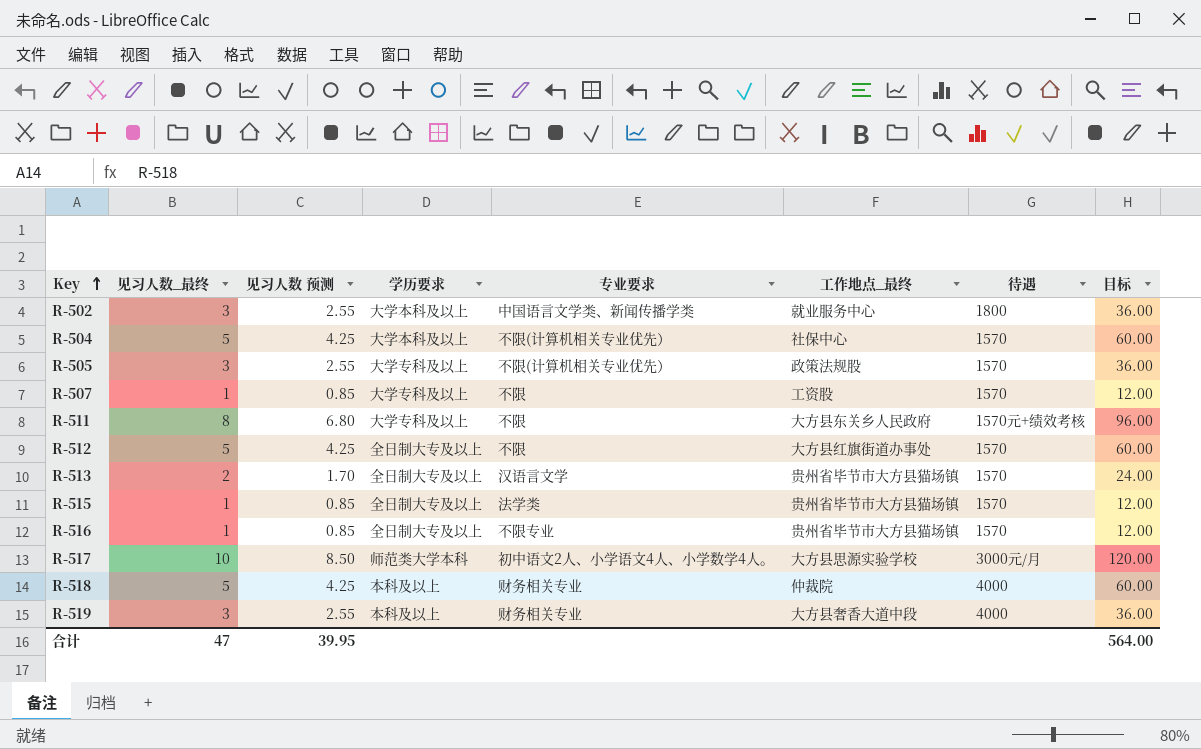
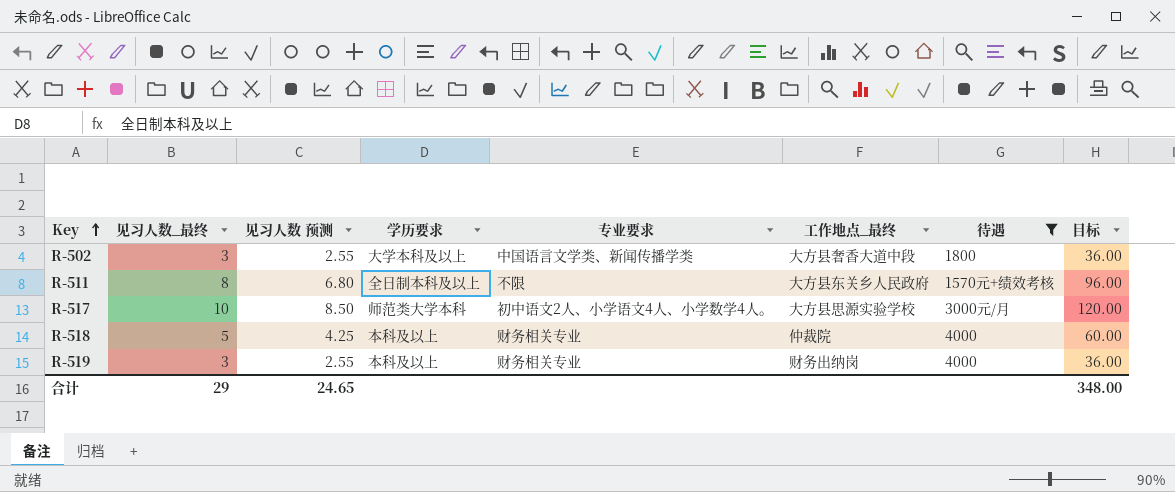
filter: none -> 待遇 != 1570
R-502 | 工作地点_最终: 就业服务中心 -> 大方县奢香大道中段
R-511 | 学历要求: 大学专科及以上 -> 全日制本科及以上
R-519 | 工作地点_最终: 大方县奢香大道中段 -> 财务出纳岗
合计 | 见习人数_最终: 47 -> 29
合计 | 见习人数 预测: 39.95 -> 24.65
合计 | 目标: 564.00 -> 348.00

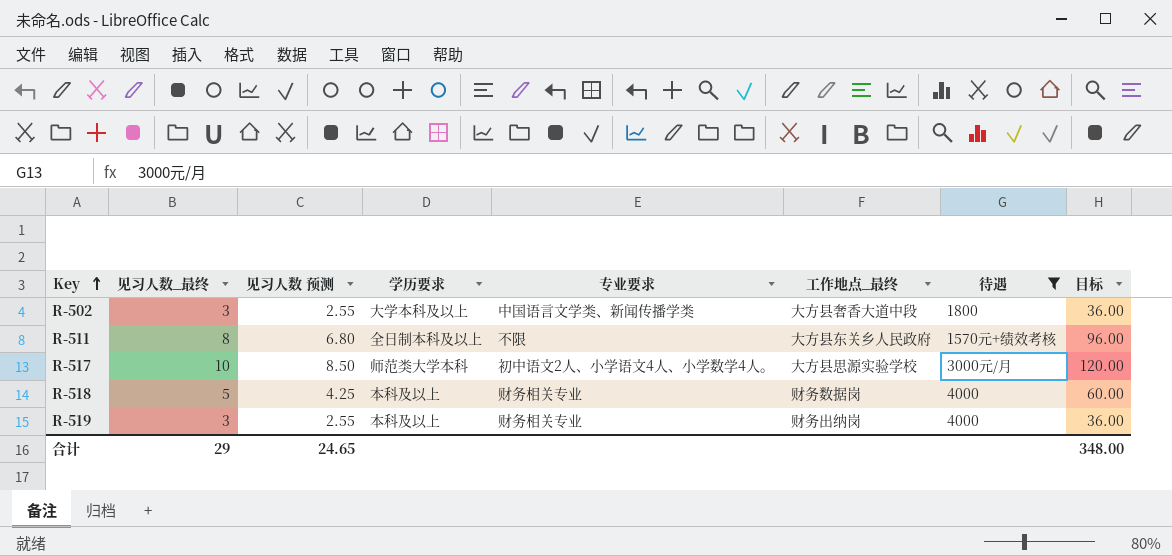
R-518 | 工作地点_最终: 仲裁院 -> 财务数据岗

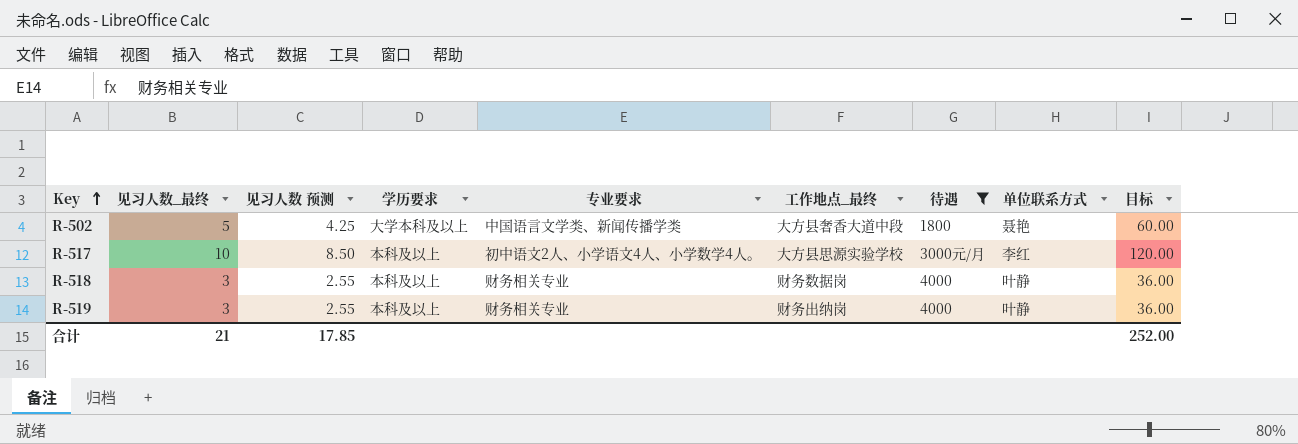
column 单位联系方式 | position: none -> 8
row R-511: 8 | 6.80 | 全日制本科及以上 | 不限 | 大方县东关乡人民政府 | 1570元+绩效考核 | 96.00 -> none
R-502 | 见习人数_最终: 3 -> 5
R-502 | 见习人数 预测: 2.55 -> 4.25
R-502 | 目标: 36.00 -> 60.00
R-517 | 学历要求: 师范类大学本科 -> 本科及以上
R-518 | 见习人数_最终: 5 -> 3
R-518 | 见习人数 预测: 4.25 -> 2.55
R-518 | 目标: 60.00 -> 36.00
合计 | 见习人数_最终: 29 -> 21
合计 | 见习人数 预测: 24.65 -> 17.85
合计 | 目标: 348.00 -> 252.00

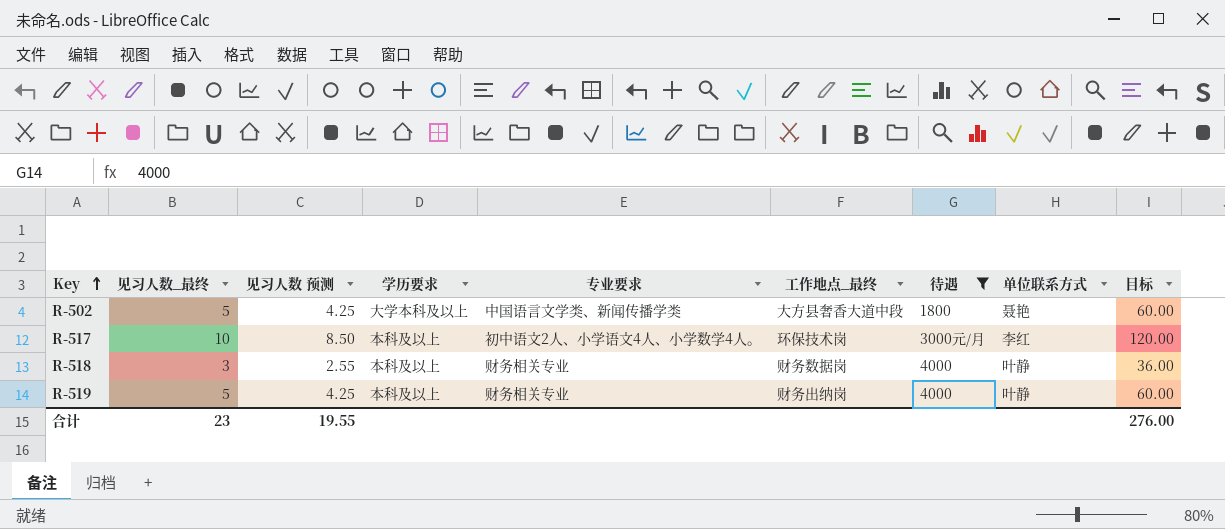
R-517 | 工作地点_最终: 大方县思源实验学校 -> 环保技术岗
R-519 | 见习人数_最终: 3 -> 5
R-519 | 见习人数 预测: 2.55 -> 4.25
R-519 | 目标: 36.00 -> 60.00
合计 | 见习人数_最终: 21 -> 23
合计 | 见习人数 预测: 17.85 -> 19.55
合计 | 目标: 252.00 -> 276.00

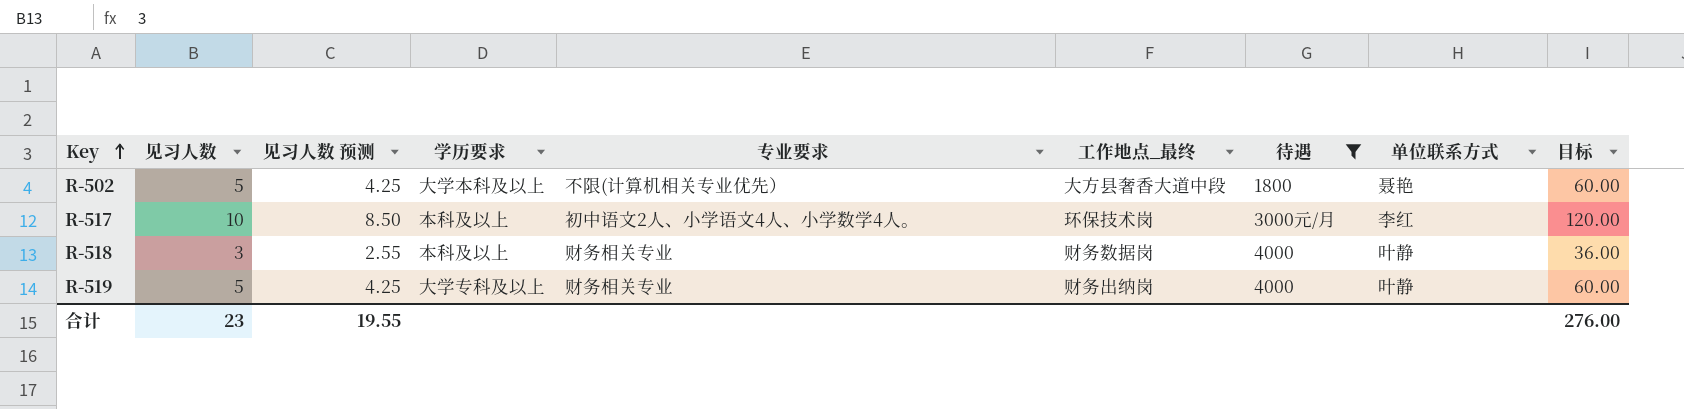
column name: 见习人数_最终 -> 见习人数
R-502 | 专业要求: 中国语言文学类、新闻传播学类 -> 不限(计算机相关专业优先）
R-519 | 学历要求: 本科及以上 -> 大学专科及以上

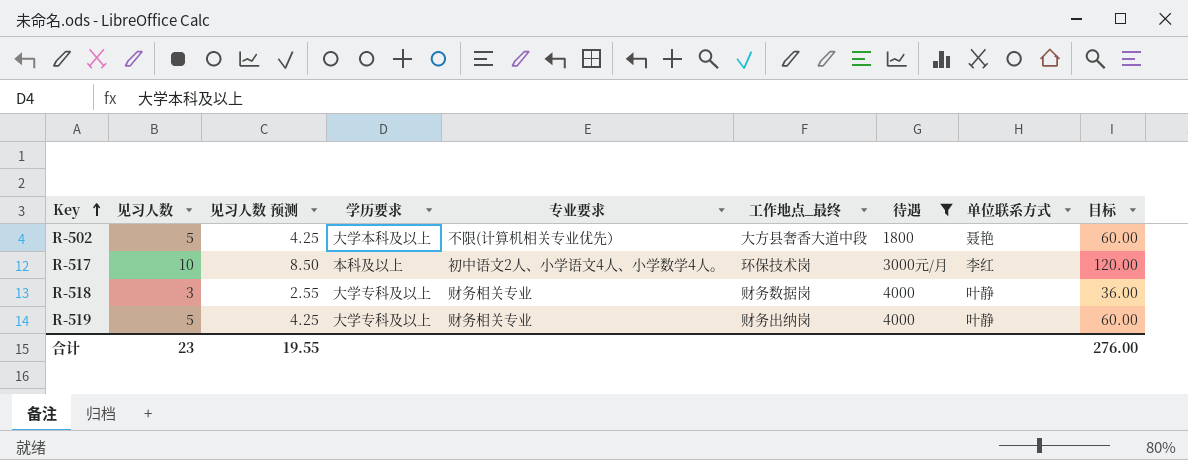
R-518 | 学历要求: 本科及以上 -> 大学专科及以上

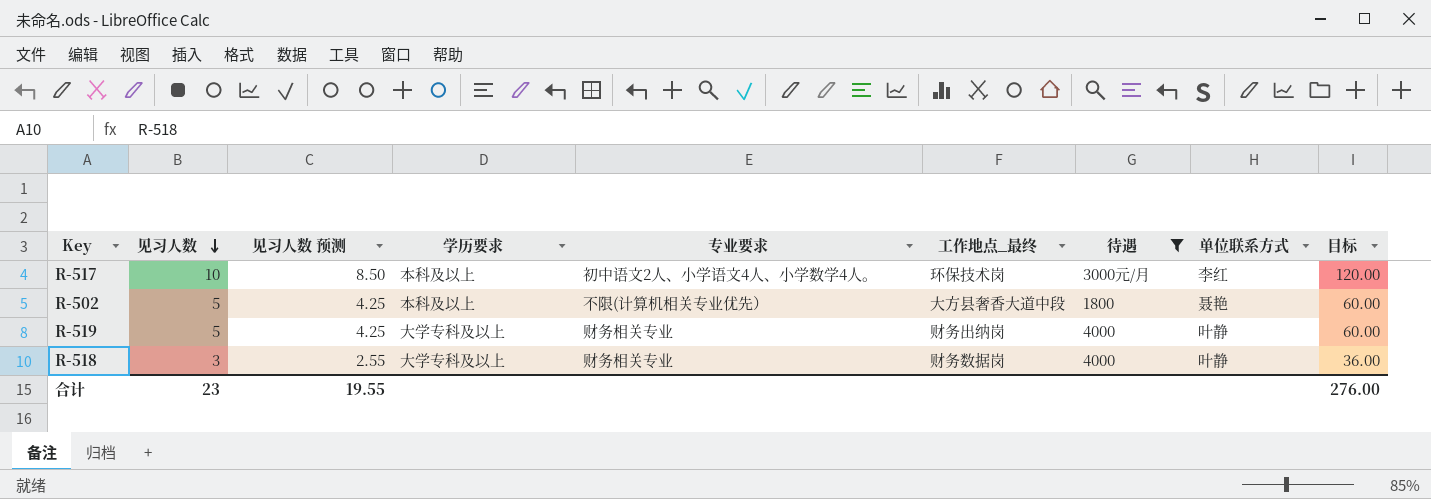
row order: Key ascending -> 见习人数 descending
R-502 | 学历要求: 大学本科及以上 -> 本科及以上

